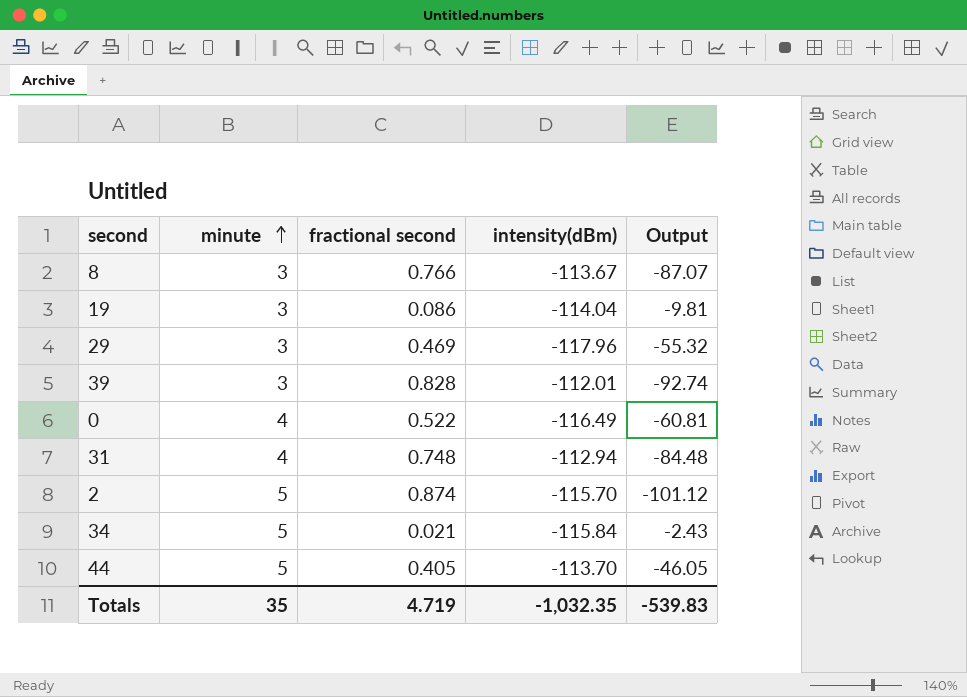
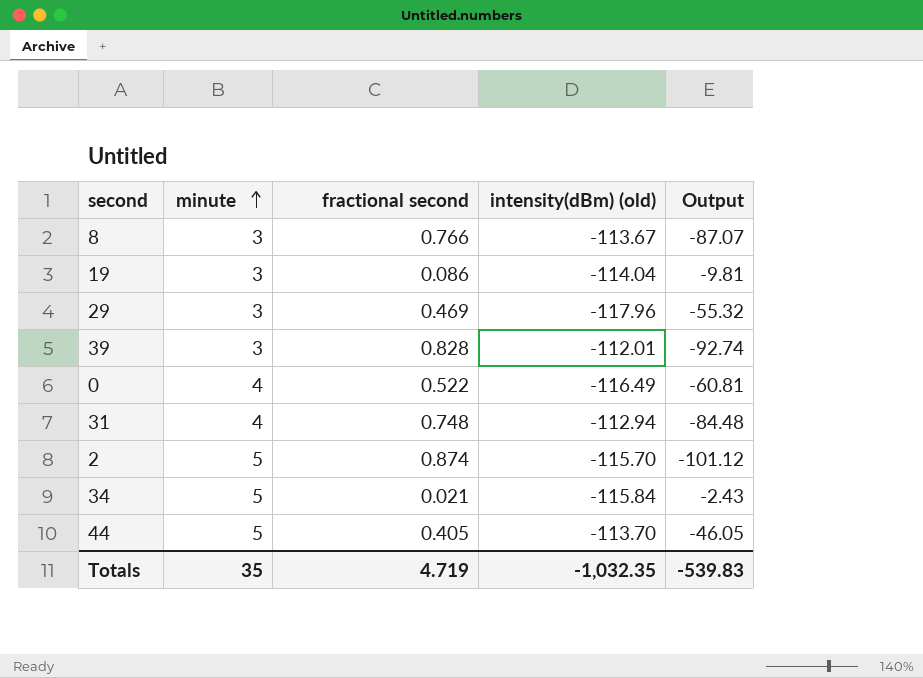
column name: intensity(dBm) -> intensity(dBm) (old)

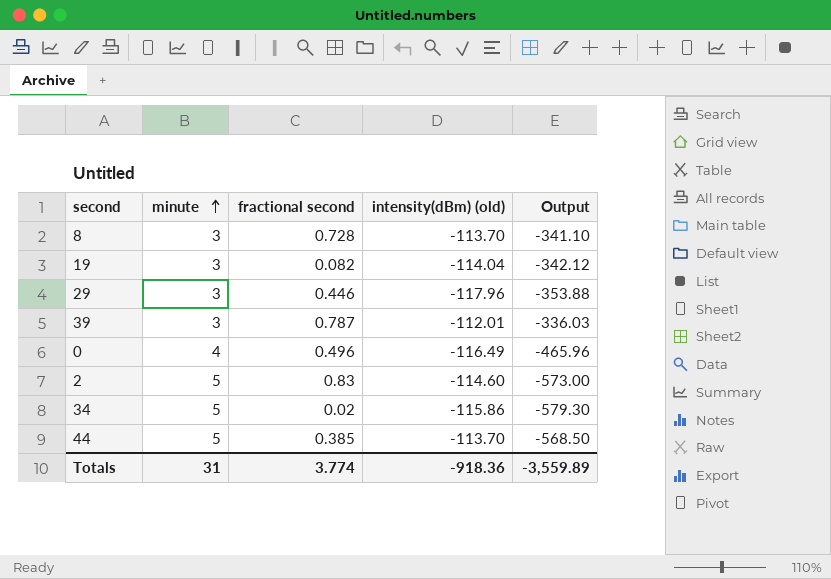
column Output | formula: [fractional second] * [intensity(dBm) (old)] -> [minute] * [intensity(dBm) (old)]
row 31: 4 | 0.748 | -112.94 | -84.48 -> none
8 | fractional second: 0.766 -> 0.728
8 | intensity(dBm) (old): -113.67 -> -113.70
19 | fractional second: 0.086 -> 0.082
29 | fractional second: 0.469 -> 0.446
39 | fractional second: 0.828 -> 0.787
0 | fractional second: 0.522 -> 0.496
2 | fractional second: 0.874 -> 0.83
2 | intensity(dBm) (old): -115.70 -> -114.60
34 | fractional second: 0.021 -> 0.02
34 | intensity(dBm) (old): -115.84 -> -115.86
44 | fractional second: 0.405 -> 0.385
Totals | minute: 35 -> 31
Totals | fractional second: 4.719 -> 3.774
Totals | intensity(dBm) (old): -1,032.35 -> -918.36
Totals | Output: -539.83 -> -3,559.89

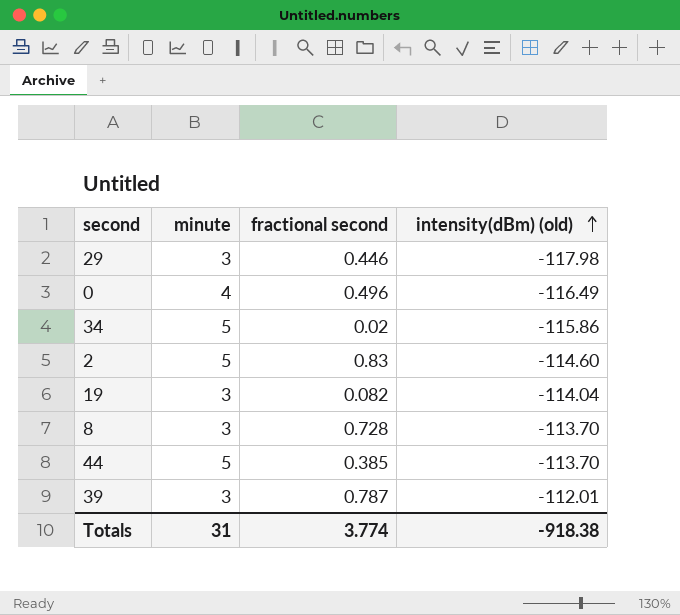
row order: minute ascending -> intensity(dBm) (old) ascending
column Output | formula: [minute] * [intensity(dBm) (old)] -> none
29 | intensity(dBm) (old): -117.96 -> -117.98
Totals | intensity(dBm) (old): -918.36 -> -918.38

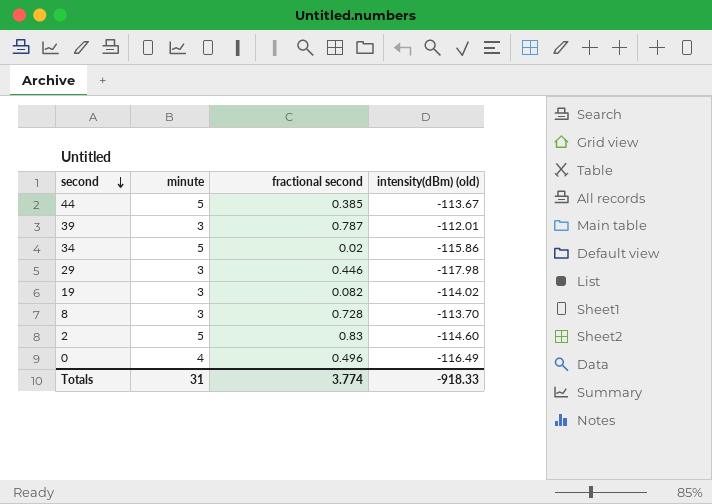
row order: intensity(dBm) (old) ascending -> second descending
44 | intensity(dBm) (old): -113.70 -> -113.67
19 | intensity(dBm) (old): -114.04 -> -114.02
Totals | intensity(dBm) (old): -918.38 -> -918.33

